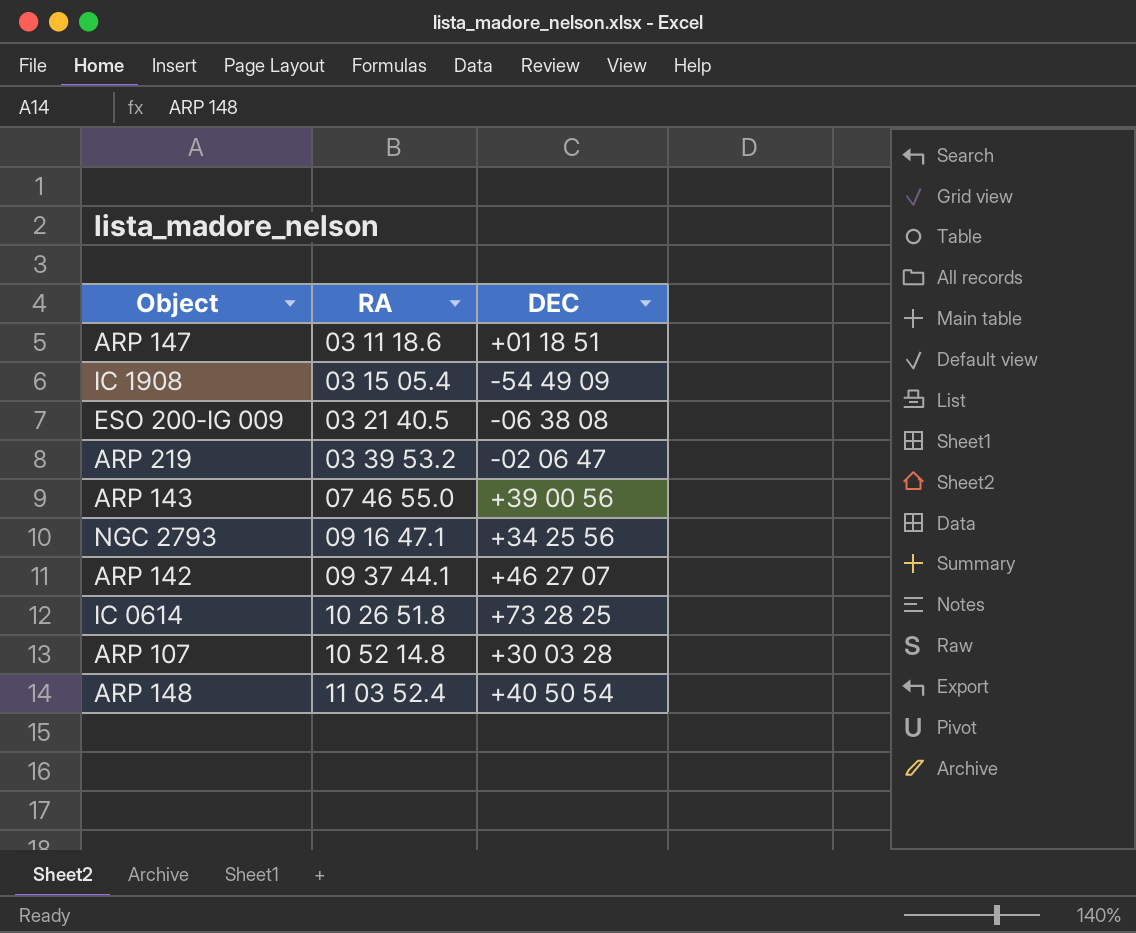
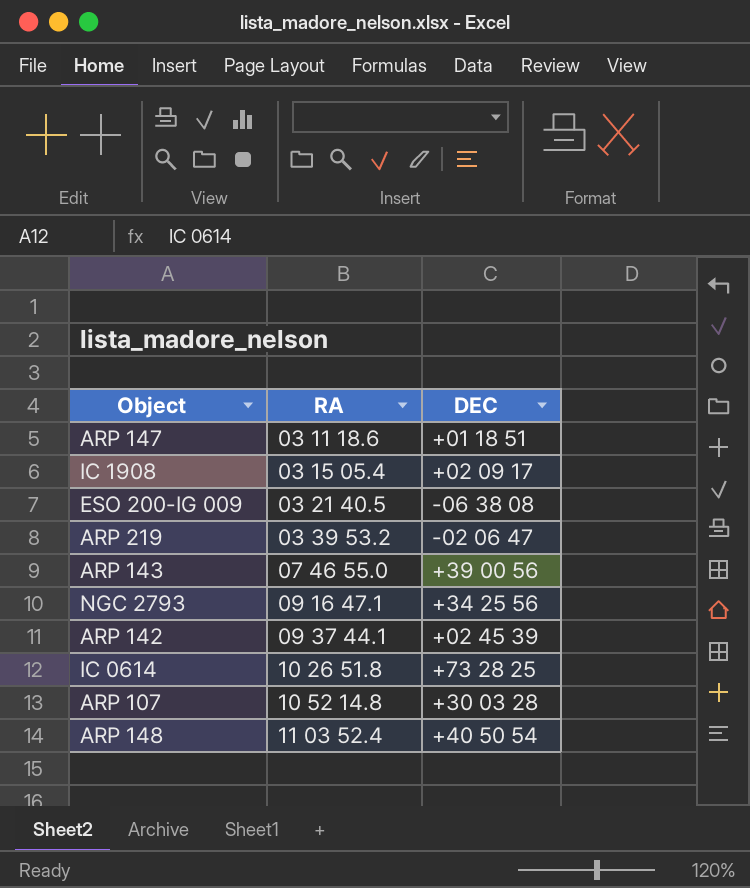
IC 1908 | DEC: -54 49 09 -> +02 09 17
ARP 142 | DEC: +46 27 07 -> +02 45 39

